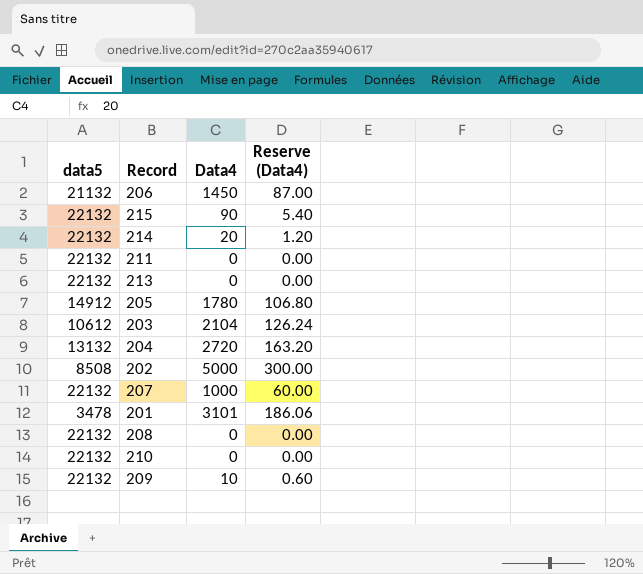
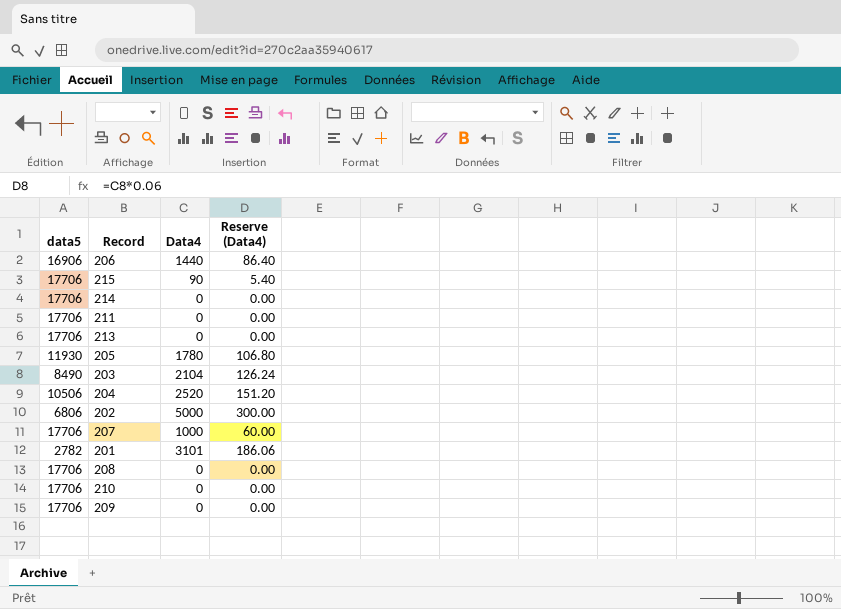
206 | data5: 21132 -> 16906
206 | Data4: 1450 -> 1440
206 | Reserve (Data4): 87.00 -> 86.40
215 | data5: 22132 -> 17706
214 | data5: 22132 -> 17706
214 | Data4: 20 -> 0
214 | Reserve (Data4): 1.20 -> 0.00
211 | data5: 22132 -> 17706
213 | data5: 22132 -> 17706
205 | data5: 14912 -> 11930
203 | data5: 10612 -> 8490
204 | data5: 13132 -> 10506
204 | Data4: 2720 -> 2520
204 | Reserve (Data4): 163.20 -> 151.20
202 | data5: 8508 -> 6806
207 | data5: 22132 -> 17706
201 | data5: 3478 -> 2782
208 | data5: 22132 -> 17706
210 | data5: 22132 -> 17706
209 | data5: 22132 -> 17706
209 | Data4: 10 -> 0
209 | Reserve (Data4): 0.60 -> 0.00

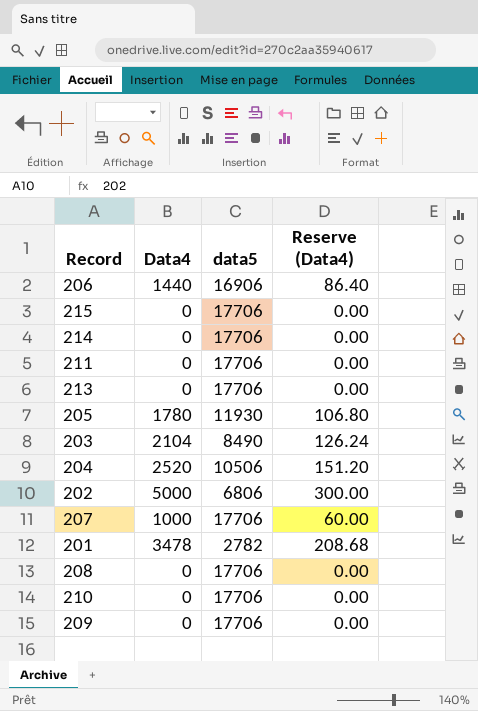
column data5 | position: 1 -> 3
215 | Data4: 90 -> 0
215 | Reserve (Data4): 5.40 -> 0.00
201 | Data4: 3101 -> 3478
201 | Reserve (Data4): 186.06 -> 208.68

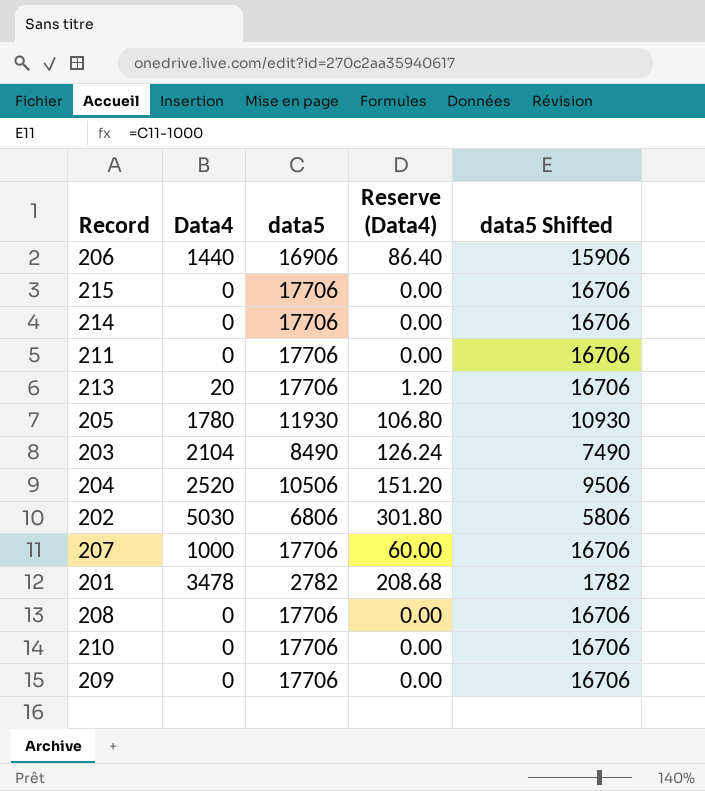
column data5 Shifted | formula: none -> [data5] - 1000
213 | Data4: 0 -> 20
213 | Reserve (Data4): 0.00 -> 1.20
202 | Data4: 5000 -> 5030
202 | Reserve (Data4): 300.00 -> 301.80

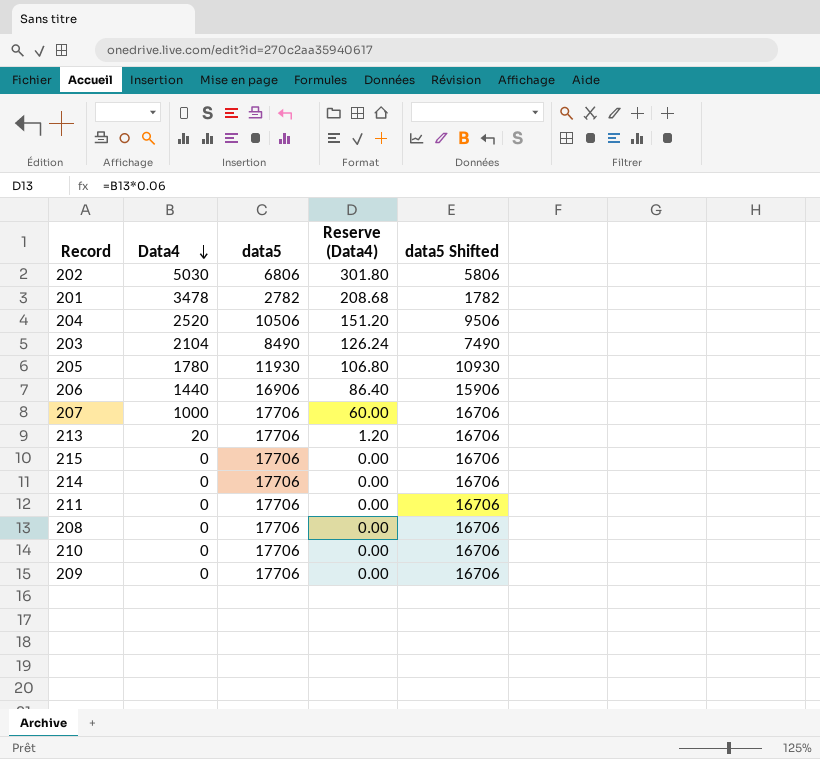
row order: none -> Data4 descending

